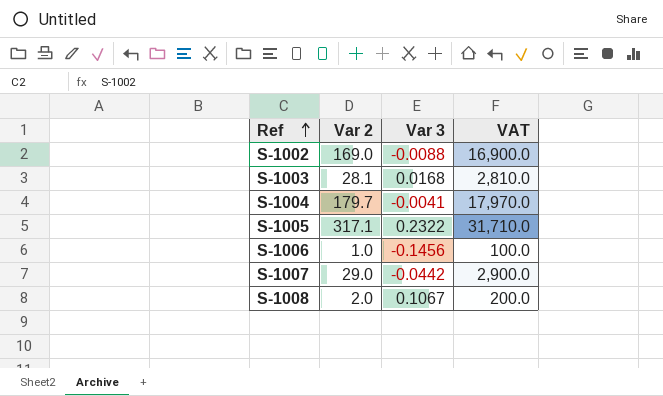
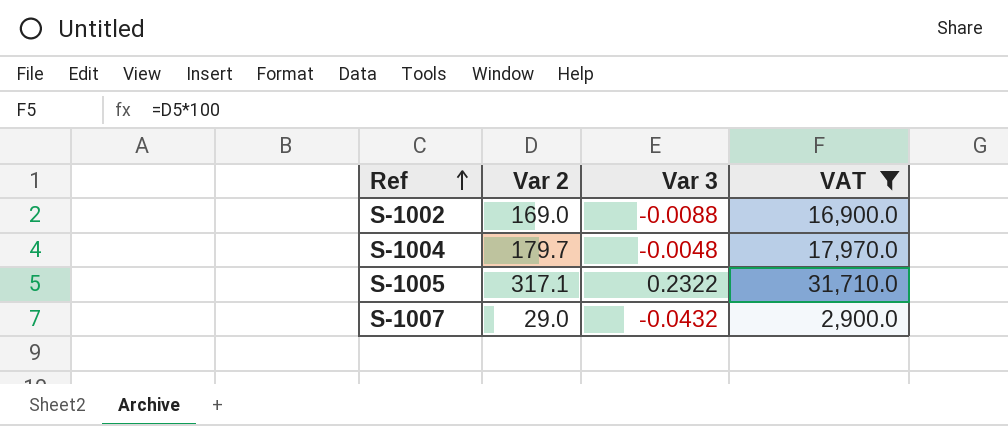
filter: none -> VAT >= 2,900.0
S-1004 | Var 3: -0.0041 -> -0.0048
S-1007 | Var 3: -0.0442 -> -0.0432

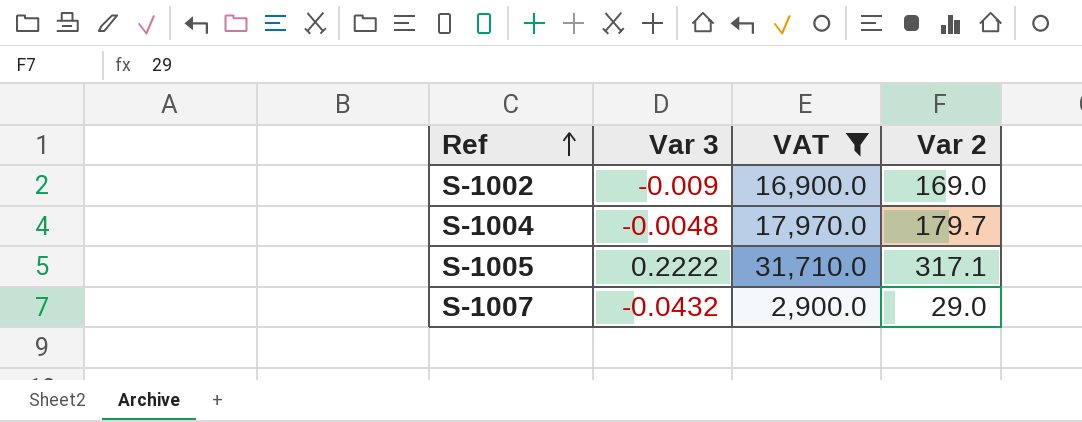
column Var 2 | position: 2 -> 4
S-1002 | Var 3: -0.0088 -> -0.009
S-1005 | Var 3: 0.2322 -> 0.2222

